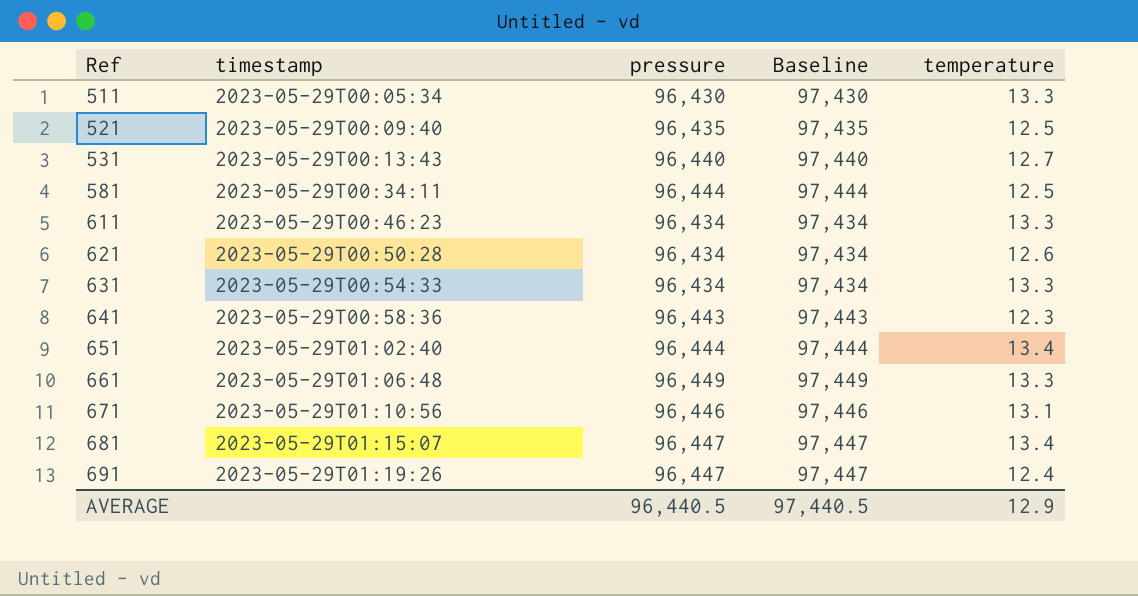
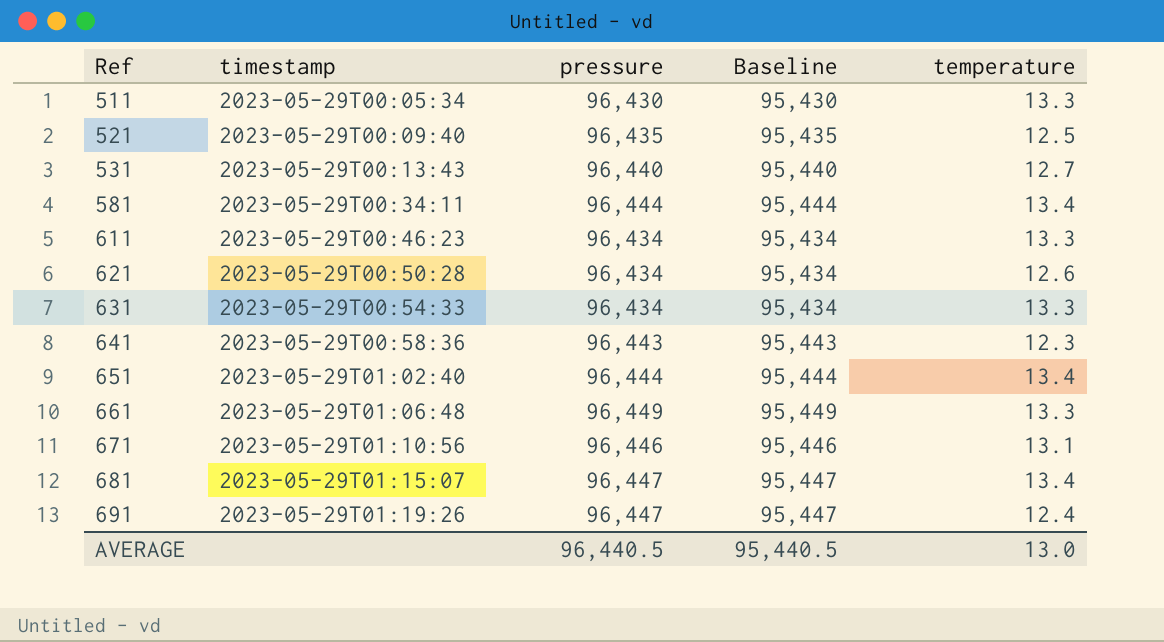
column Baseline | formula: [pressure] + 1000 -> [pressure] - 1000
581 | temperature: 12.5 -> 13.4
AVERAGE | Baseline: 97,440.5 -> 95,440.5
AVERAGE | temperature: 12.9 -> 13.0

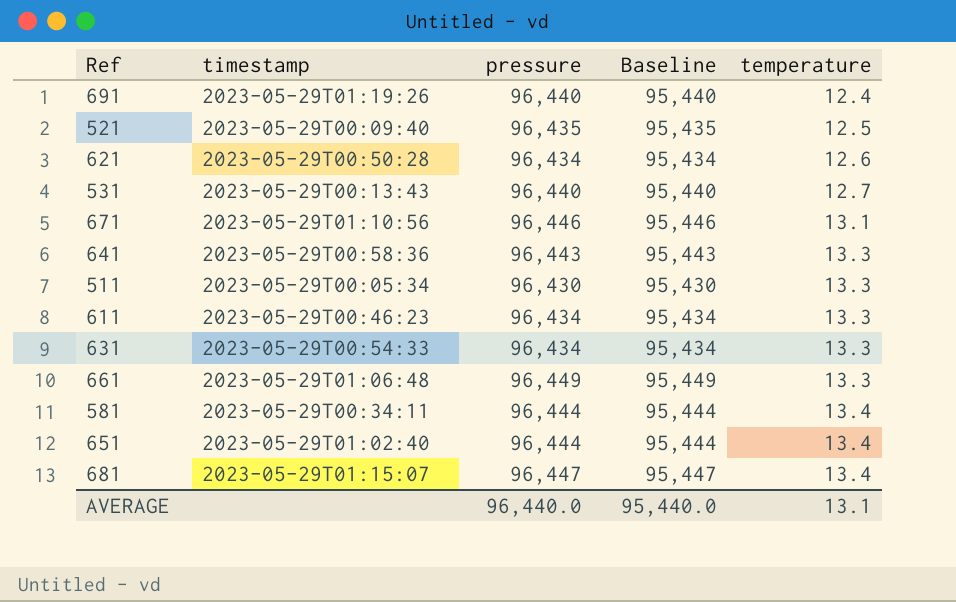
row order: Ref ascending -> temperature ascending
691 | pressure: 96,447 -> 96,440
691 | Baseline: 95,447 -> 95,440
641 | temperature: 12.3 -> 13.3
AVERAGE | pressure: 96,440.5 -> 96,440.0
AVERAGE | Baseline: 95,440.5 -> 95,440.0
AVERAGE | temperature: 13.0 -> 13.1

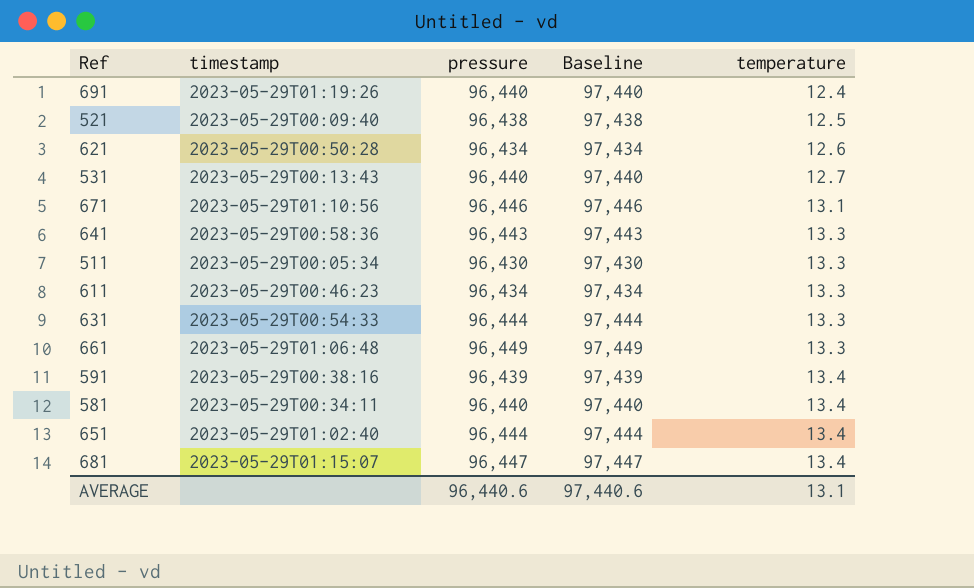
column Baseline | formula: [pressure] - 1000 -> [pressure] + 1000
521 | pressure: 96,435 -> 96,438
631 | pressure: 96,434 -> 96,444
row 591: none -> 2023-05-29T00:38:16 | 96,439 | 97,439 | 13.4
581 | pressure: 96,444 -> 96,440
AVERAGE | pressure: 96,440.0 -> 96,440.6
AVERAGE | Baseline: 95,440.0 -> 97,440.6

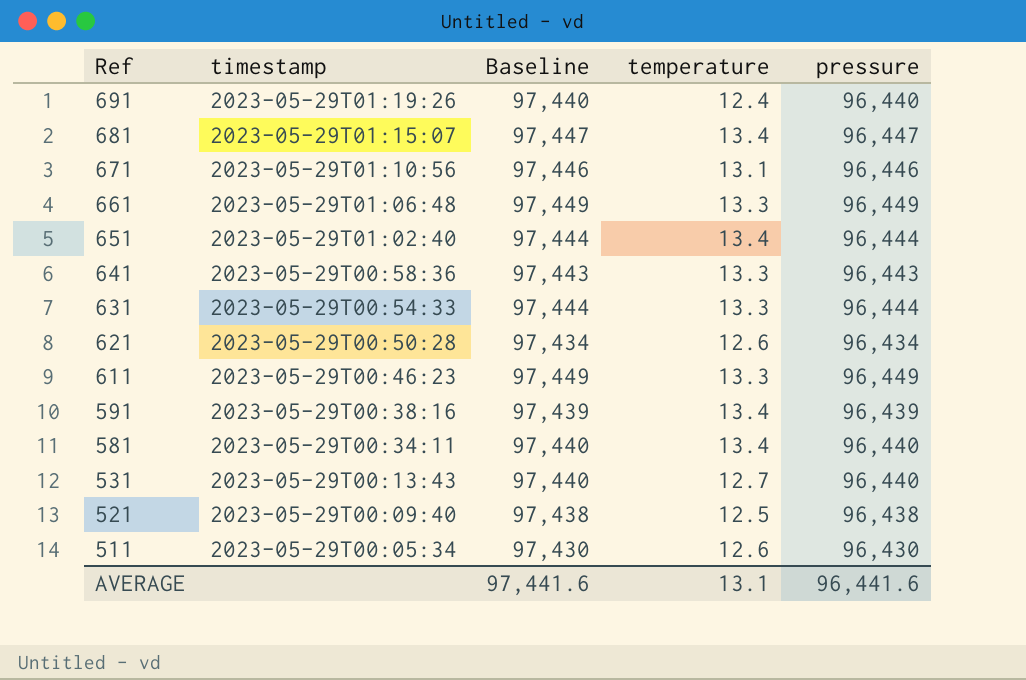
row order: temperature ascending -> Ref descending
column pressure | position: 3 -> 5
611 | Baseline: 97,434 -> 97,449
611 | pressure: 96,434 -> 96,449
511 | temperature: 13.3 -> 12.6
AVERAGE | Baseline: 97,440.6 -> 97,441.6
AVERAGE | pressure: 96,440.6 -> 96,441.6

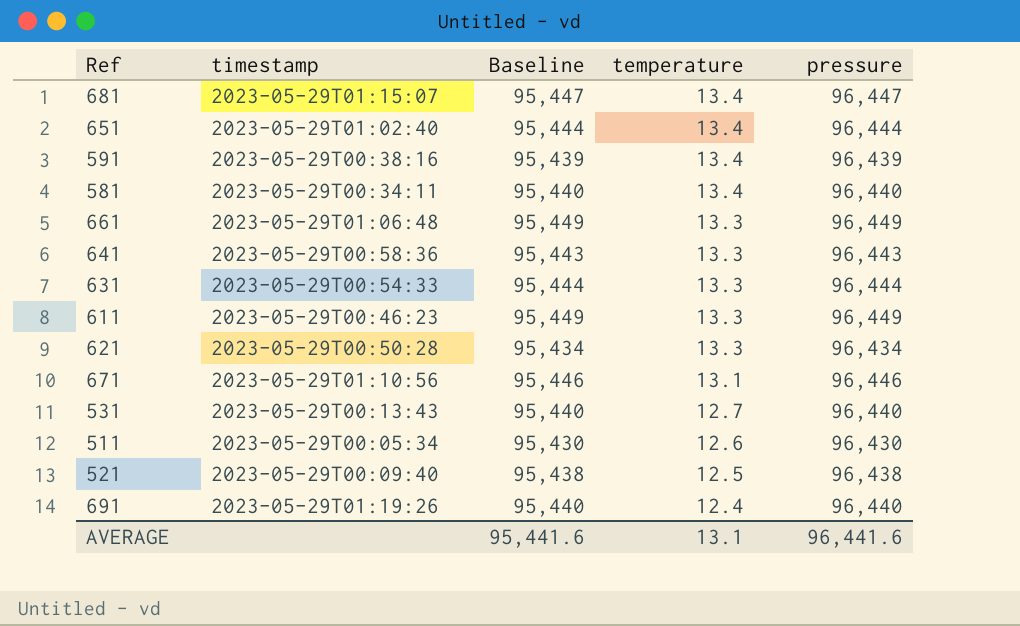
row order: Ref descending -> temperature descending
column Baseline | formula: [pressure] + 1000 -> [pressure] - 1000
621 | temperature: 12.6 -> 13.3
AVERAGE | Baseline: 97,441.6 -> 95,441.6

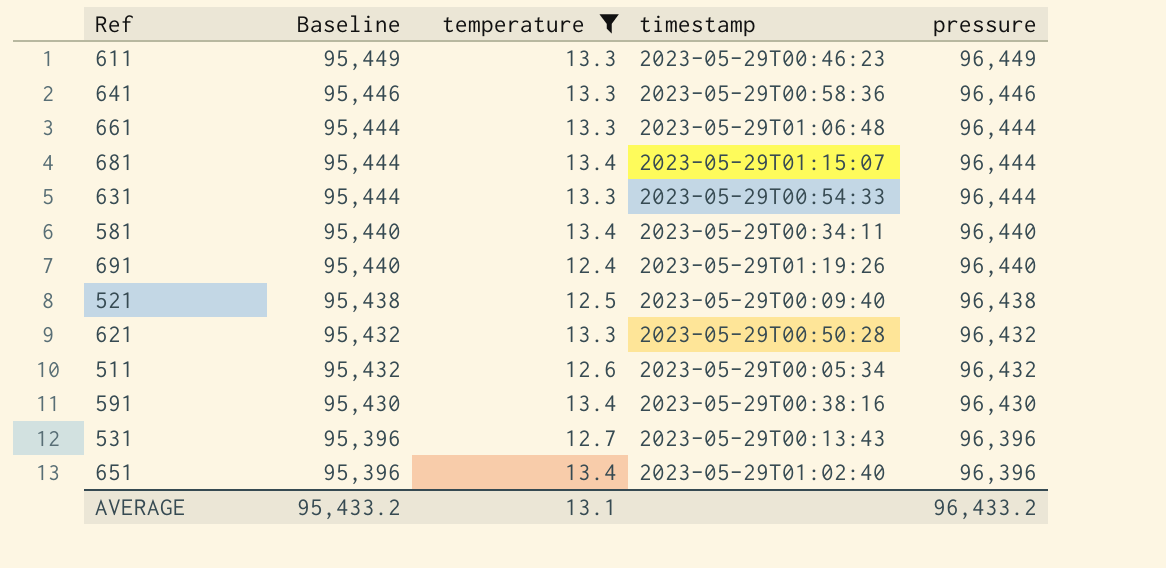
filter: none -> temperature != 13.1
row order: temperature descending -> Baseline descending
column timestamp | position: 2 -> 4
641 | Baseline: 95,443 -> 95,446
641 | pressure: 96,443 -> 96,446
661 | Baseline: 95,449 -> 95,444
661 | pressure: 96,449 -> 96,444
681 | Baseline: 95,447 -> 95,444
681 | pressure: 96,447 -> 96,444
621 | Baseline: 95,434 -> 95,432
621 | pressure: 96,434 -> 96,432
511 | Baseline: 95,430 -> 95,432
511 | pressure: 96,430 -> 96,432
591 | Baseline: 95,439 -> 95,430
591 | pressure: 96,439 -> 96,430
531 | Baseline: 95,440 -> 95,396
531 | pressure: 96,440 -> 96,396
651 | Baseline: 95,444 -> 95,396
651 | pressure: 96,444 -> 96,396
AVERAGE | Baseline: 95,441.6 -> 95,433.2
AVERAGE | pressure: 96,441.6 -> 96,433.2

